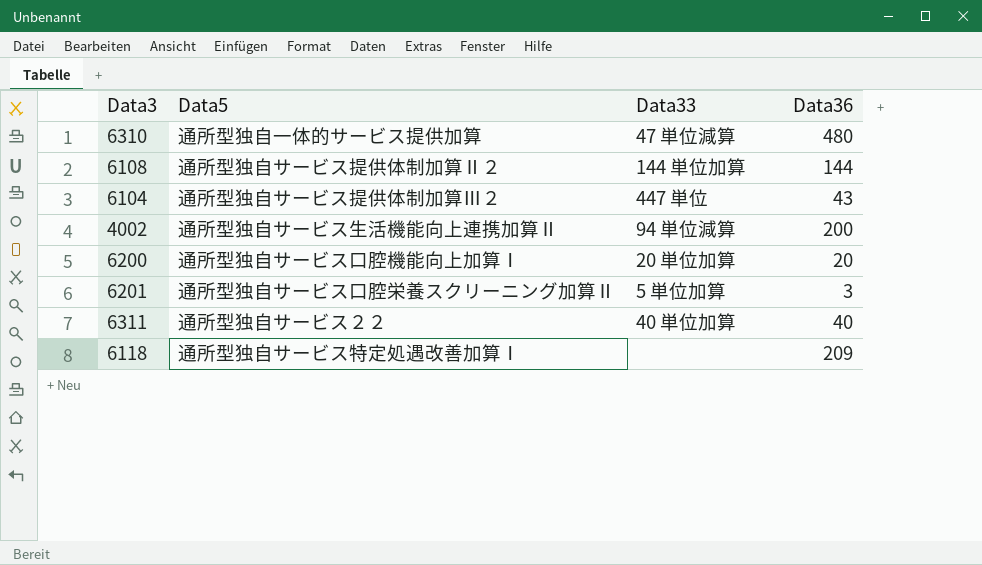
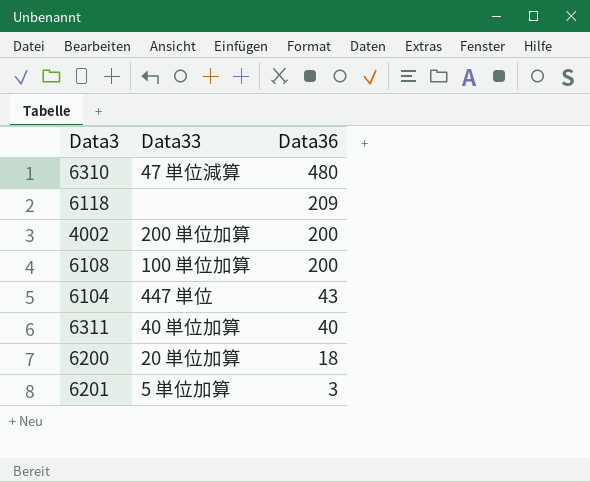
row order: none -> Data36 descending
column Data5 | position: 2 -> none
4002 | Data33: 94 単位減算 -> 200 単位加算
6108 | Data33: 144 単位加算 -> 100 単位加算
6108 | Data36: 144 -> 200
6200 | Data36: 20 -> 18

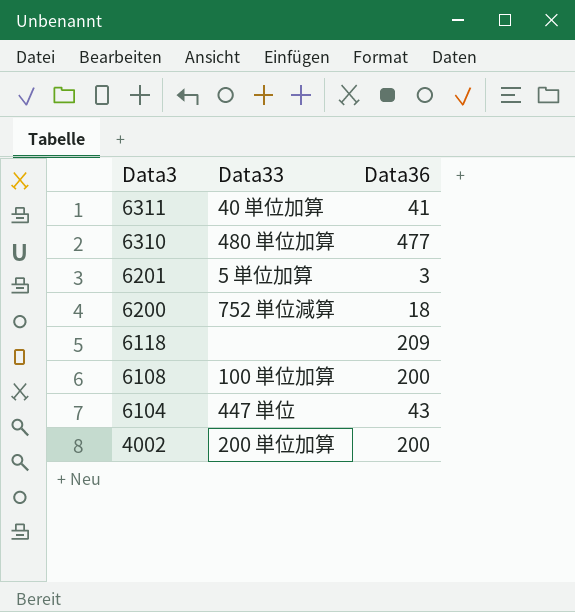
row order: Data36 descending -> Data3 descending
6311 | Data36: 40 -> 41
6310 | Data33: 47 単位減算 -> 480 単位加算
6310 | Data36: 480 -> 477
6200 | Data33: 20 単位加算 -> 752 単位減算

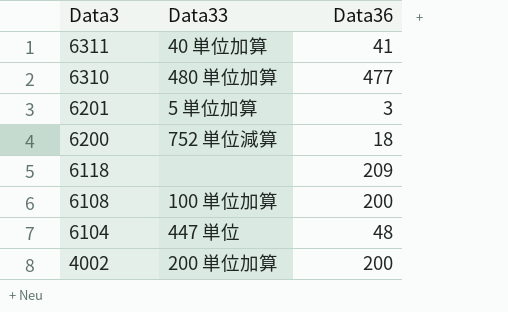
6104 | Data36: 43 -> 48

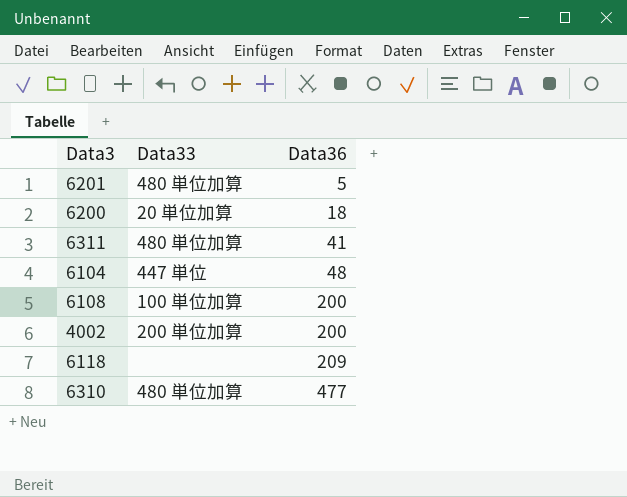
row order: Data3 descending -> Data36 ascending
6201 | Data33: 5 単位加算 -> 480 単位加算
6201 | Data36: 3 -> 5
6200 | Data33: 752 単位減算 -> 20 単位加算
6311 | Data33: 40 単位加算 -> 480 単位加算

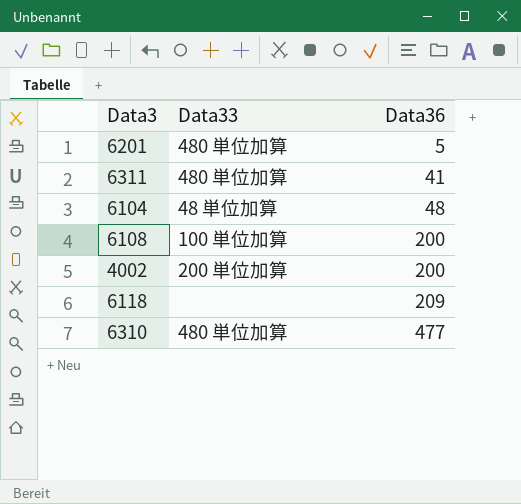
row 6200: 20 単位加算 | 18 -> none
6104 | Data33: 447 単位 -> 48 単位加算

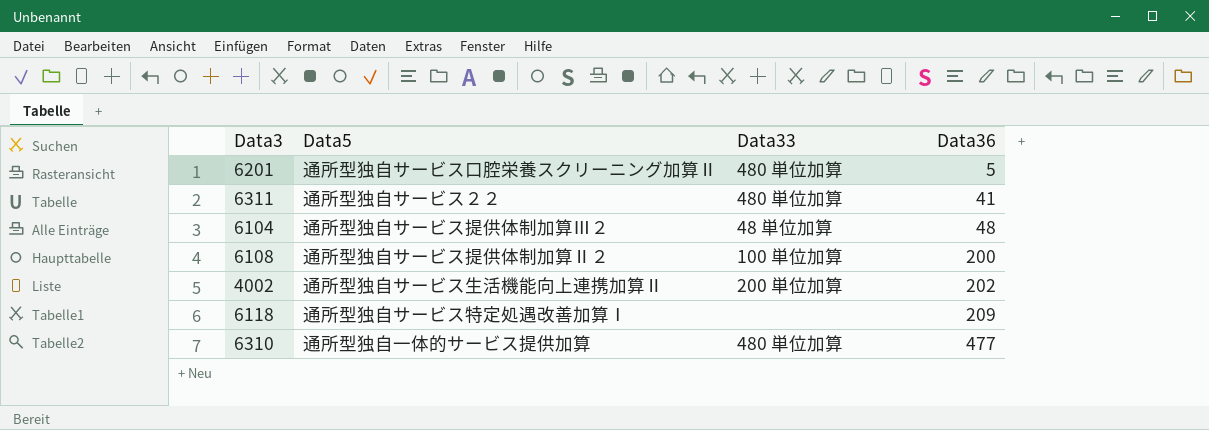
column Data5 | position: none -> 2
4002 | Data36: 200 -> 202

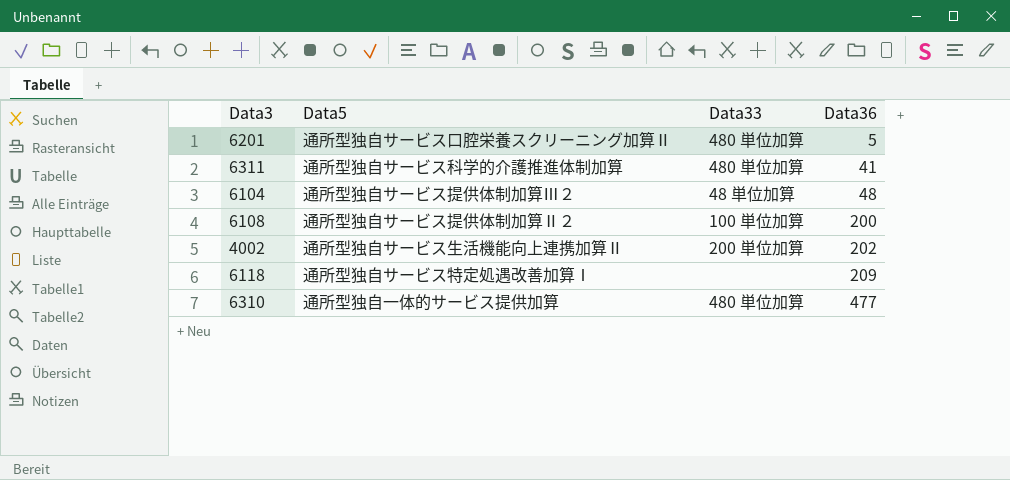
6311 | Data5: 通所型独自サービス２２ -> 通所型独自サービス科学的介護推進体制加算

